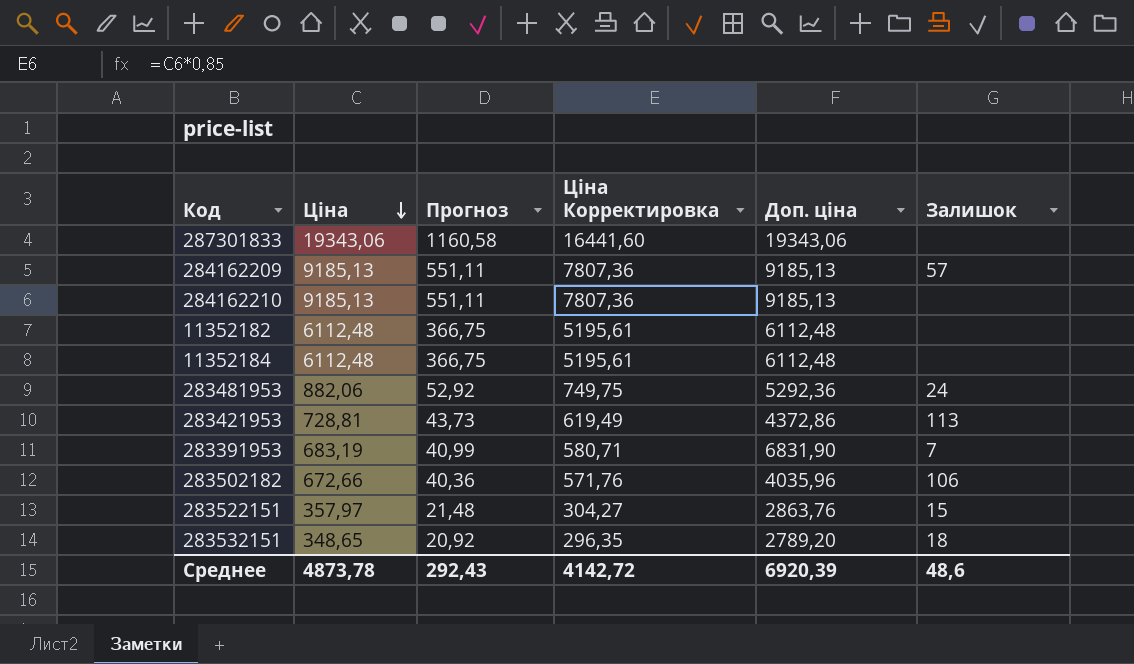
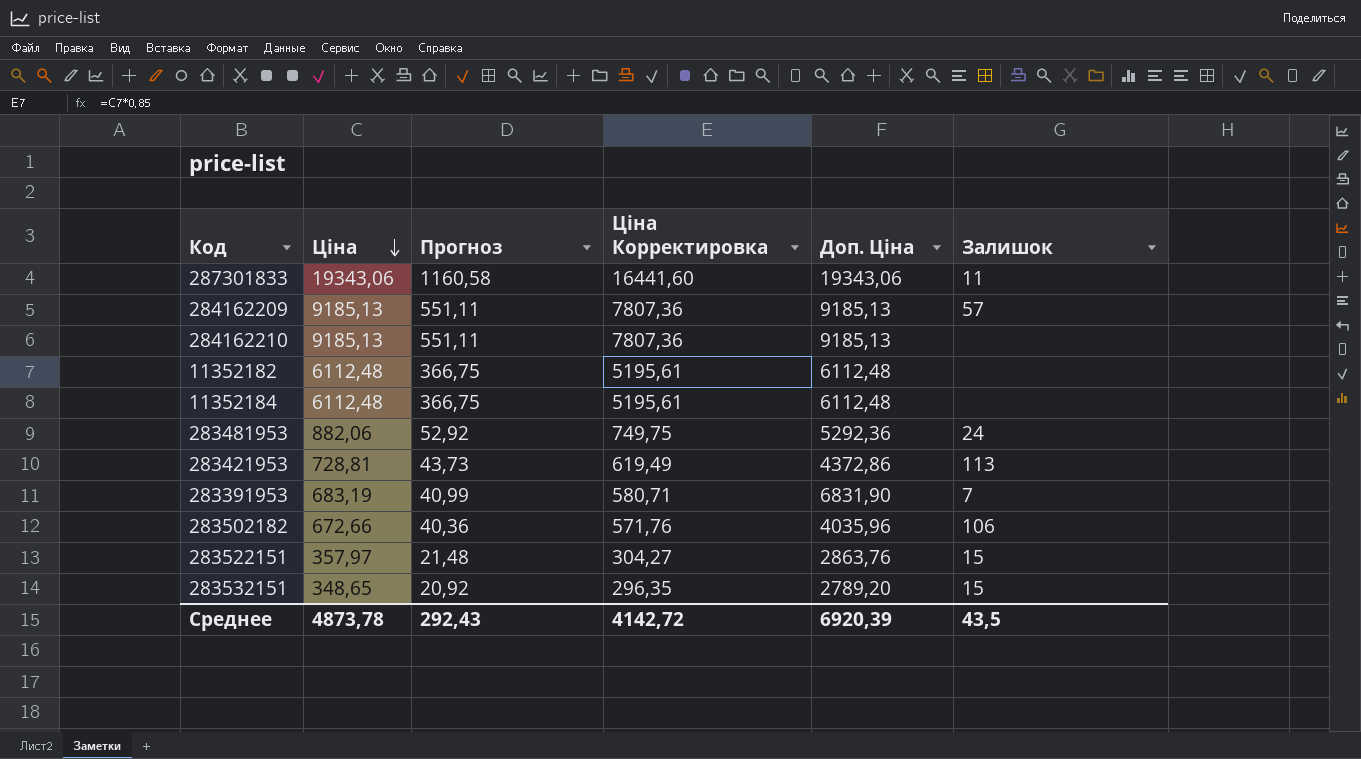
column name: Доп. ціна -> Доп. Ціна
287301833 | Залишок: none -> 11
283532151 | Залишок: 18 -> 15
Среднее | Залишок: 48,6 -> 43,5

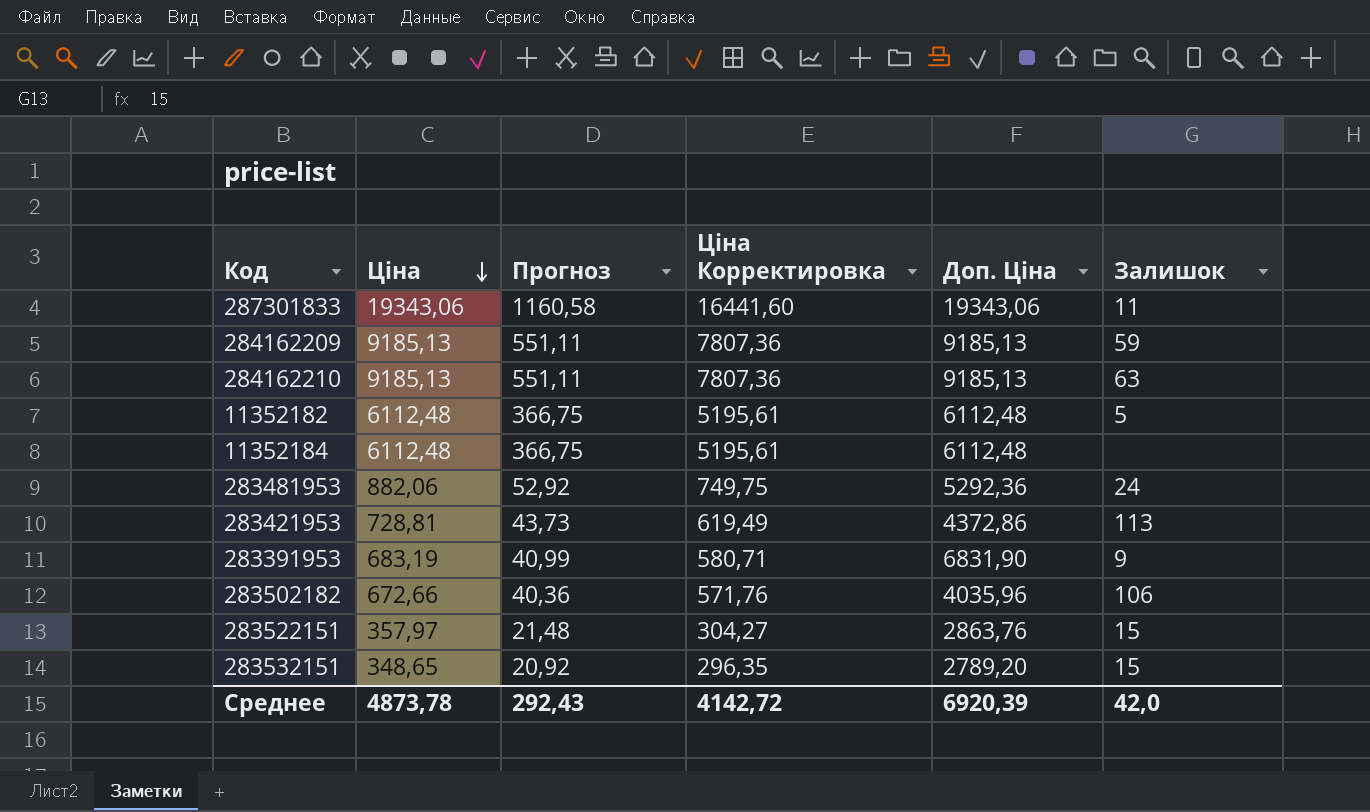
284162209 | Залишок: 57 -> 59
284162210 | Залишок: none -> 63
11352182 | Залишок: none -> 5
283391953 | Залишок: 7 -> 9
Среднее | Залишок: 43,5 -> 42,0

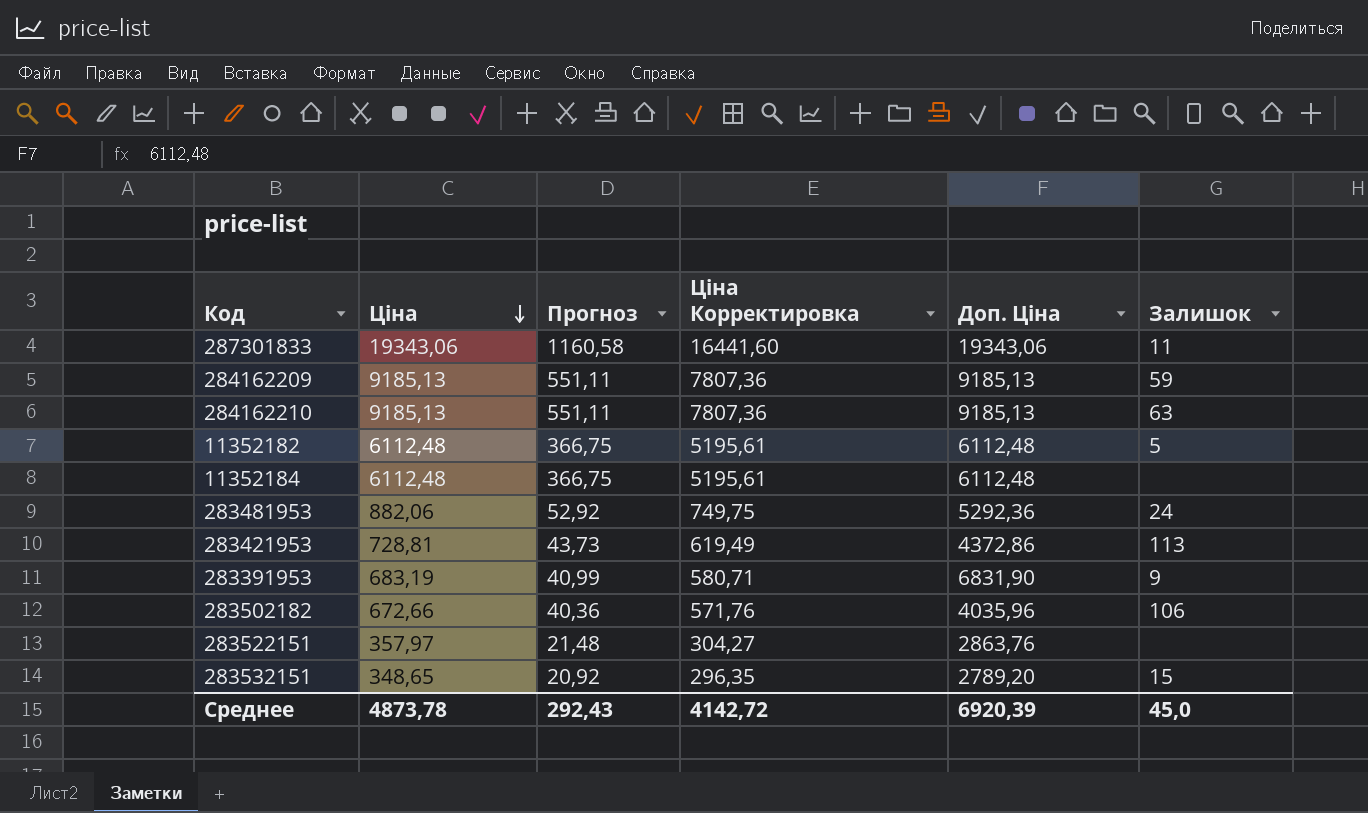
283522151 | Залишок: 15 -> none
Среднее | Залишок: 42,0 -> 45,0

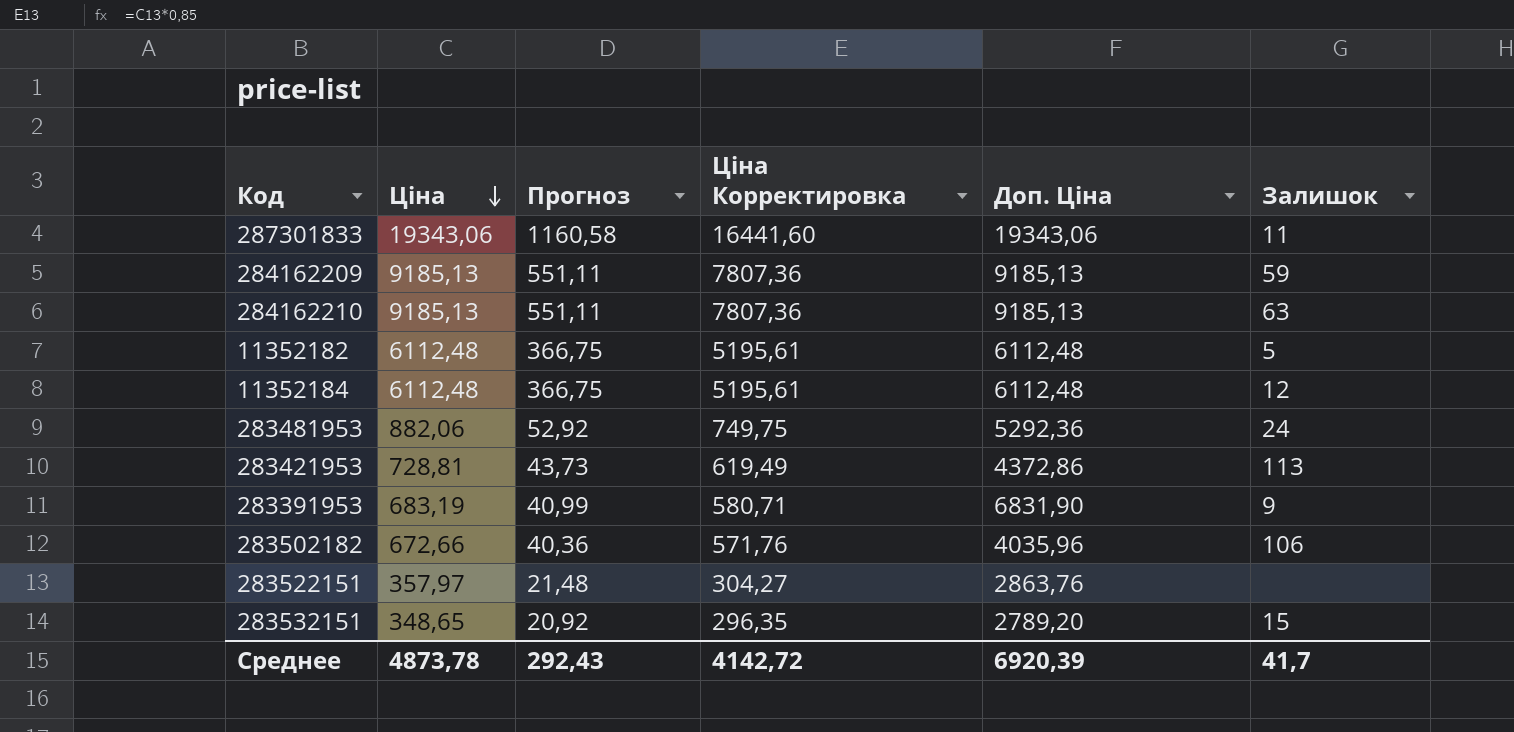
11352184 | Залишок: none -> 12
Среднее | Залишок: 45,0 -> 41,7

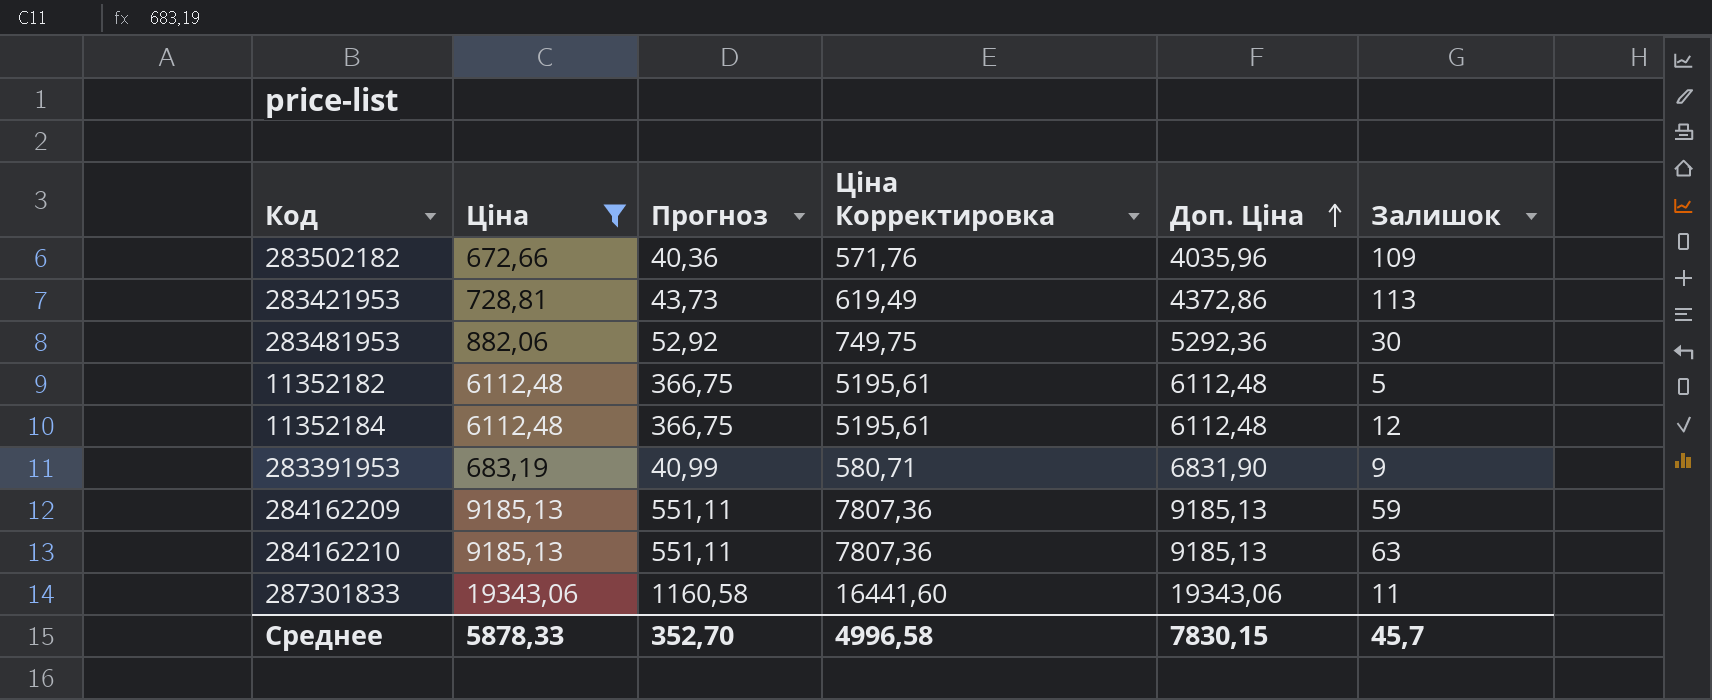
filter: none -> Ціна >= 672,66
row order: Ціна descending -> Доп. Ціна ascending
283502182 | Залишок: 106 -> 109
283481953 | Залишок: 24 -> 30
Среднее | Ціна: 4873,78 -> 5878,33
Среднее | Прогноз: 292,43 -> 352,70
Среднее | Ціна Корректировка: 4142,72 -> 4996,58
Среднее | Доп. Ціна: 6920,39 -> 7830,15
Среднее | Залишок: 41,7 -> 45,7

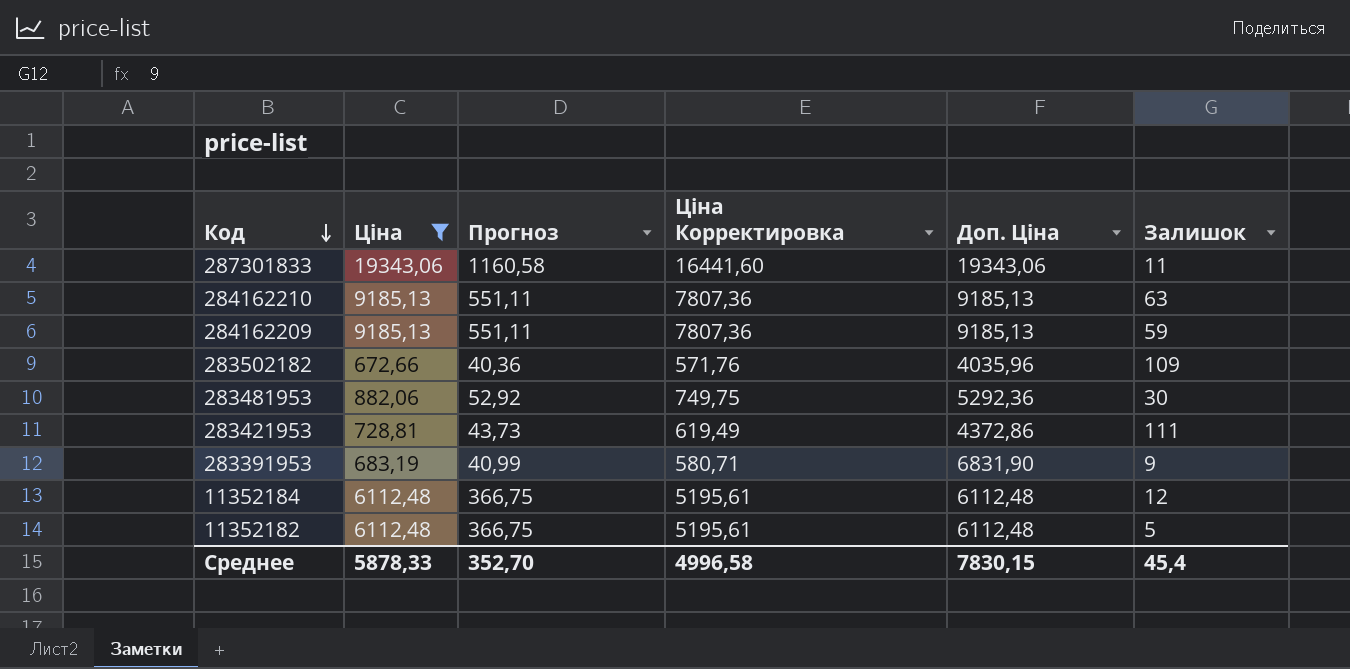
row order: Доп. Ціна ascending -> Код descending
283421953 | Залишок: 113 -> 111
Среднее | Залишок: 45,7 -> 45,4

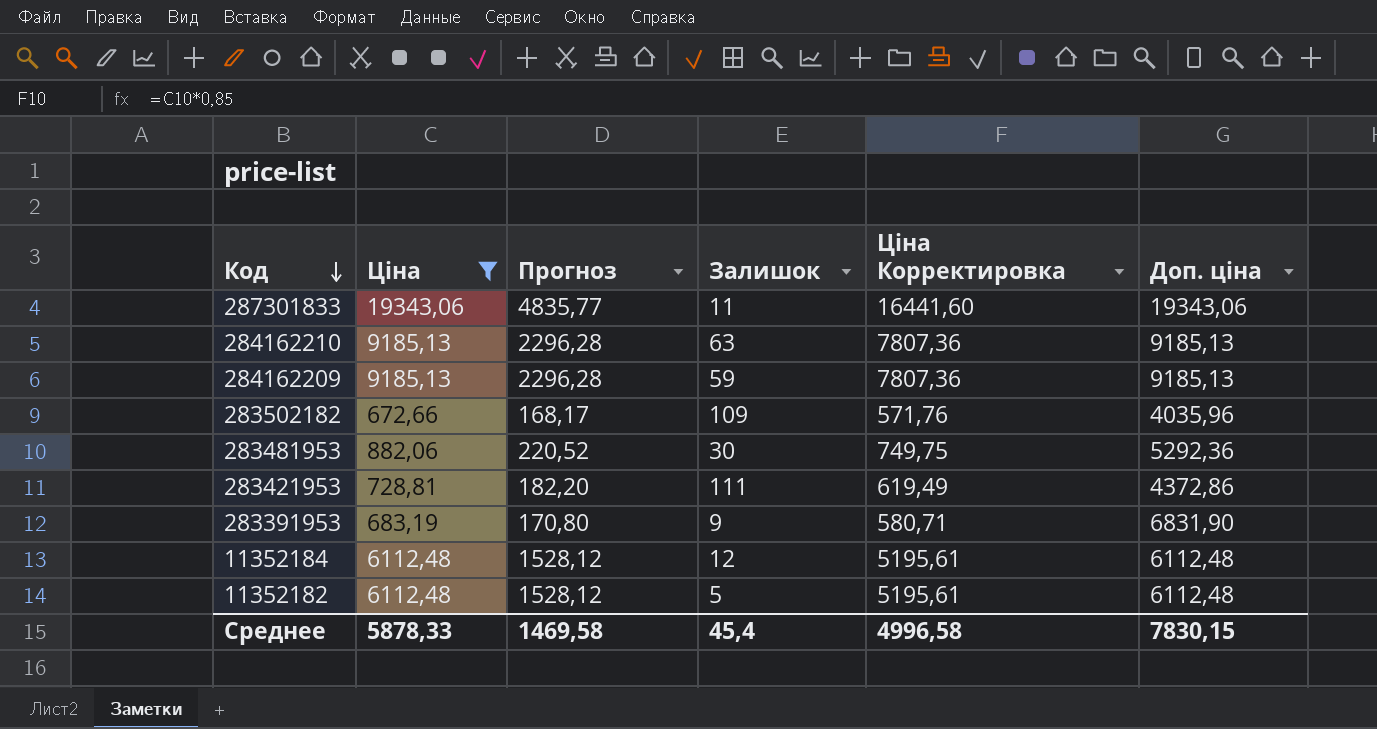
column Прогноз | formula: [Ціна] * 0,06 -> [Ціна] * 0,25
column Залишок | position: 6 -> 4
column name: Доп. Ціна -> Доп. ціна
Среднее | Прогноз: 352,70 -> 1469,58

